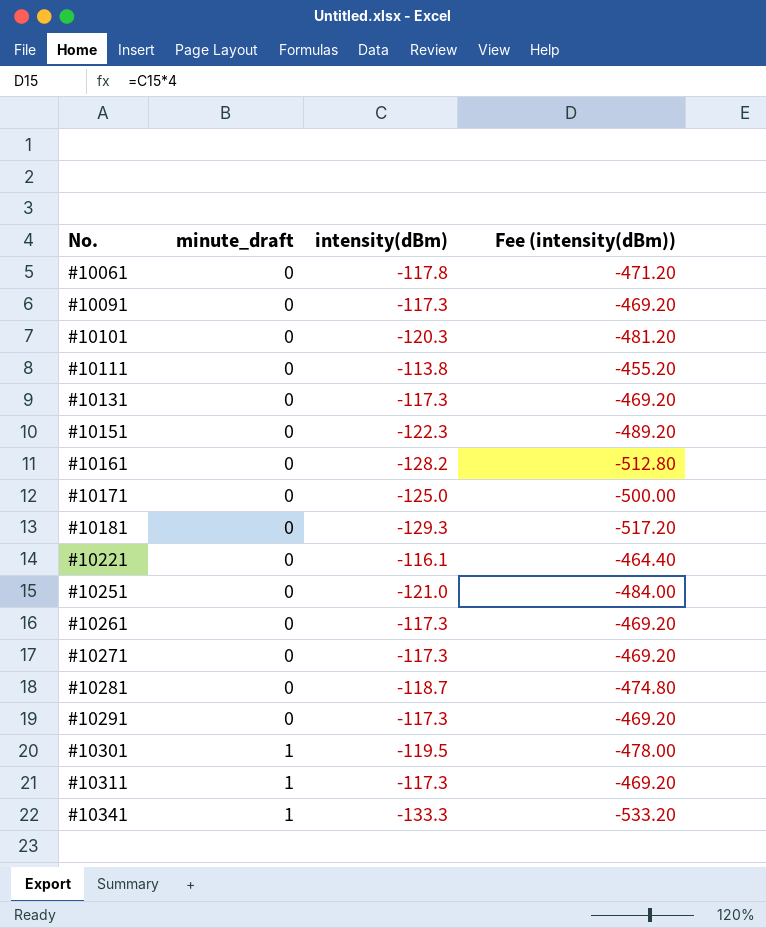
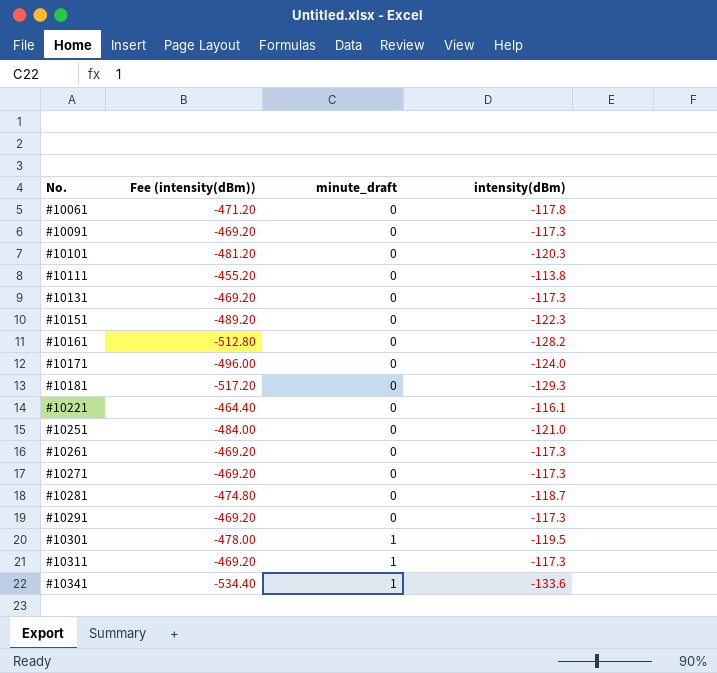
column Fee (intensity(dBm)) | position: 4 -> 2
#10171 | Fee (intensity(dBm)): -500.00 -> -496.00
#10171 | intensity(dBm): -125.0 -> -124.0
#10341 | Fee (intensity(dBm)): -533.20 -> -534.40
#10341 | intensity(dBm): -133.3 -> -133.6

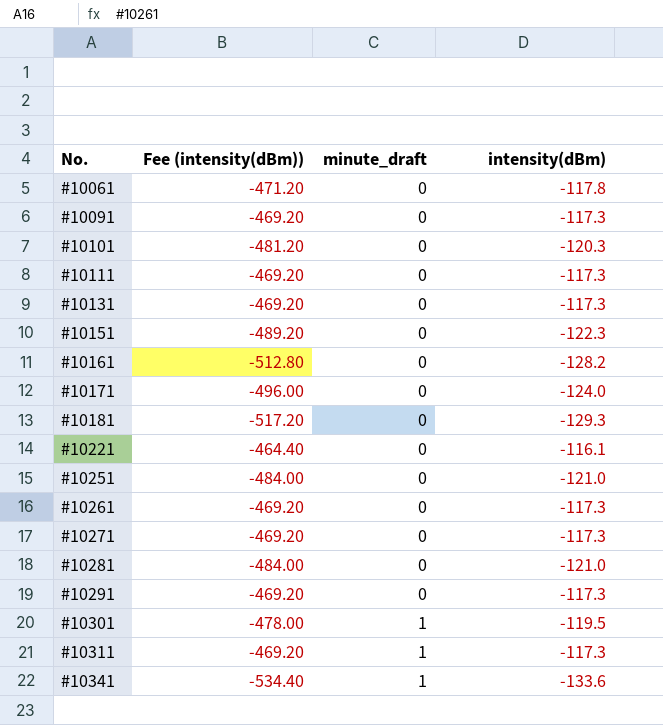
#10111 | Fee (intensity(dBm)): -455.20 -> -469.20
#10111 | intensity(dBm): -113.8 -> -117.3
#10281 | Fee (intensity(dBm)): -474.80 -> -484.00
#10281 | intensity(dBm): -118.7 -> -121.0

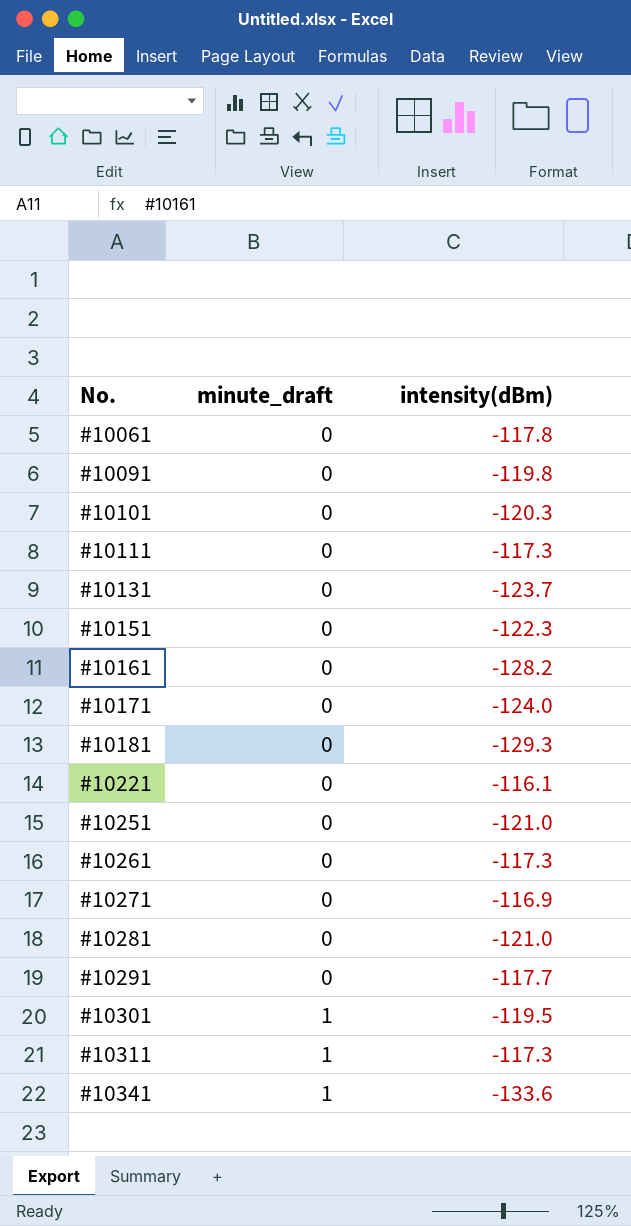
column Fee (intensity(dBm)) | formula: [intensity(dBm)] * 4 -> none
#10091 | intensity(dBm): -117.3 -> -119.8
#10131 | intensity(dBm): -117.3 -> -123.7
#10271 | intensity(dBm): -117.3 -> -116.9
#10291 | intensity(dBm): -117.3 -> -117.7

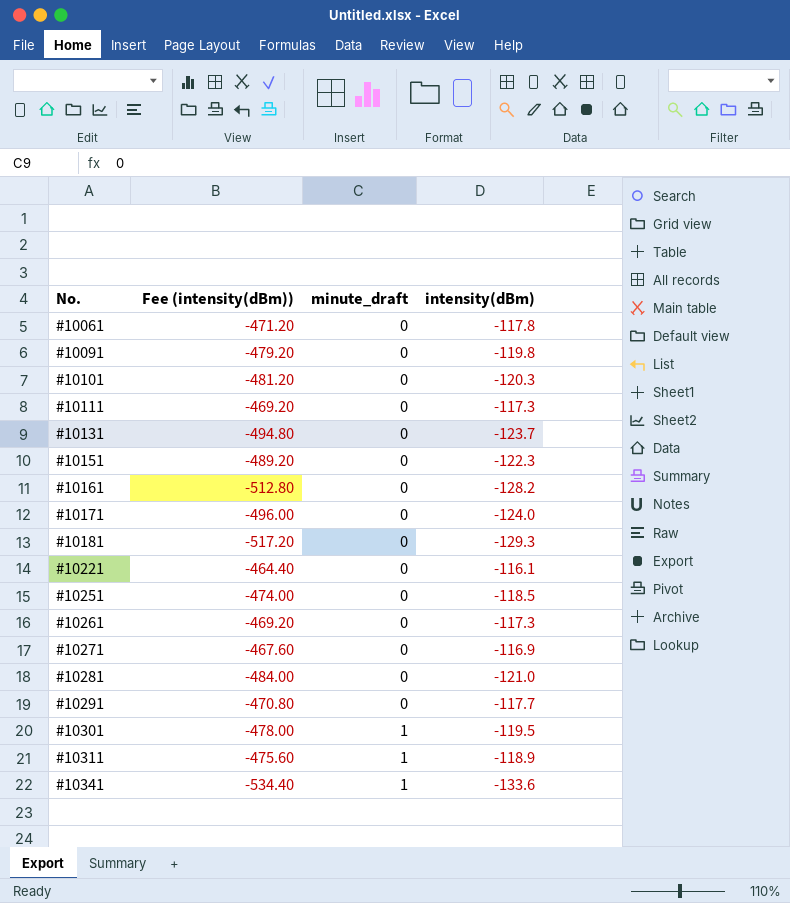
column Fee (intensity(dBm)) | formula: none -> [intensity(dBm)] * 4
#10251 | intensity(dBm): -121.0 -> -118.5
#10311 | intensity(dBm): -117.3 -> -118.9

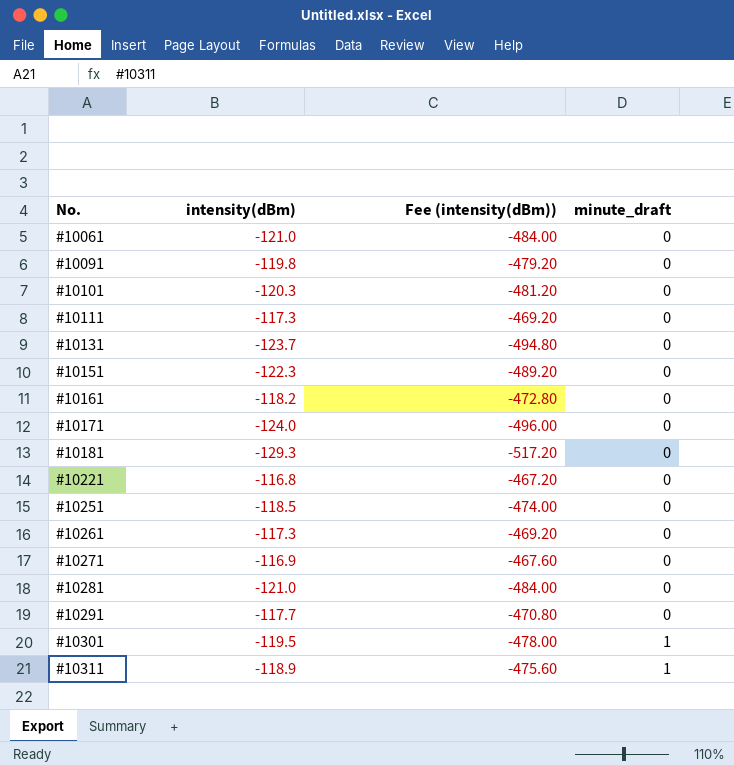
column intensity(dBm) | position: 4 -> 2
row #10341: -534.40 | 1 | -133.6 -> none
#10061 | intensity(dBm): -117.8 -> -121.0
#10061 | Fee (intensity(dBm)): -471.20 -> -484.00
#10161 | intensity(dBm): -128.2 -> -118.2
#10161 | Fee (intensity(dBm)): -512.80 -> -472.80
#10221 | intensity(dBm): -116.1 -> -116.8
#10221 | Fee (intensity(dBm)): -464.40 -> -467.20

